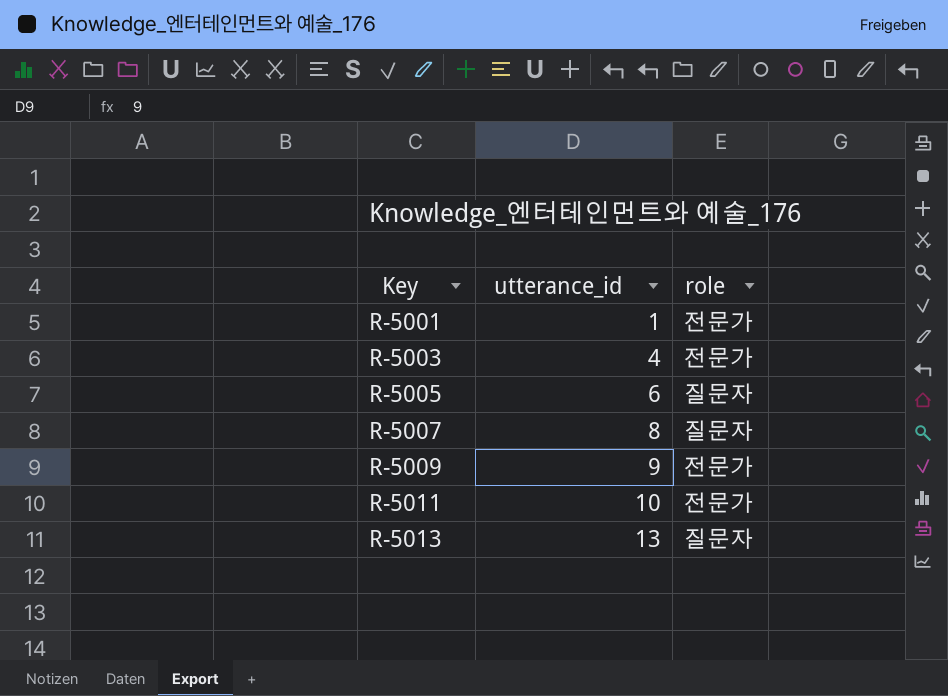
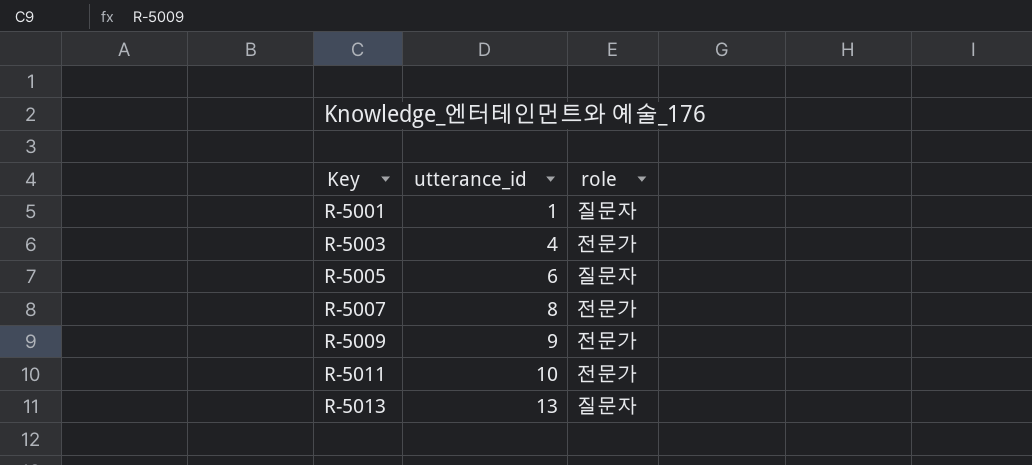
R-5001 | role: 전문가 -> 질문자
R-5007 | role: 질문자 -> 전문가

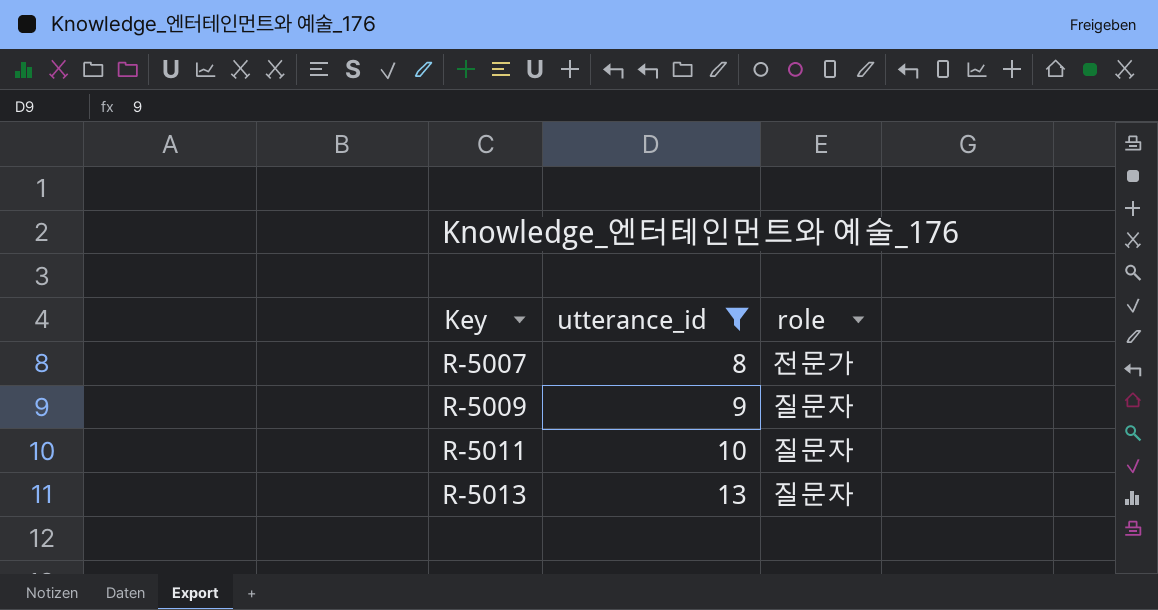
filter: none -> utterance_id >= 8
R-5009 | role: 전문가 -> 질문자
R-5011 | role: 전문가 -> 질문자

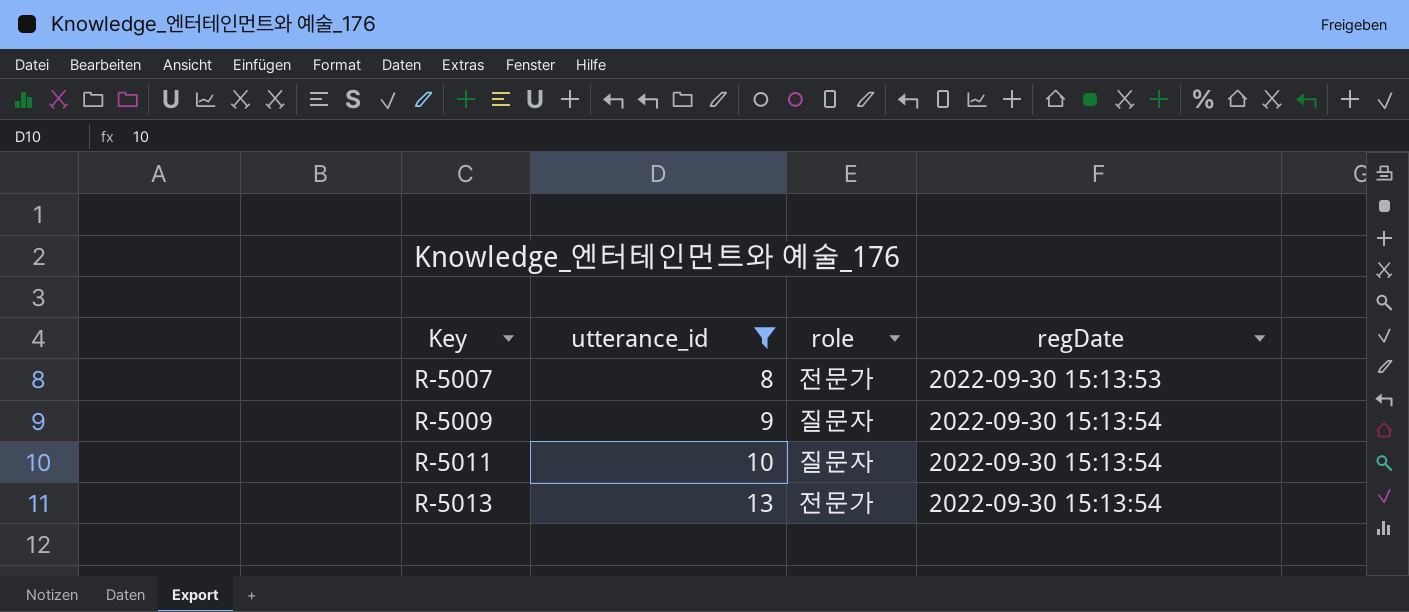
column regDate | position: none -> 4
R-5013 | role: 질문자 -> 전문가

